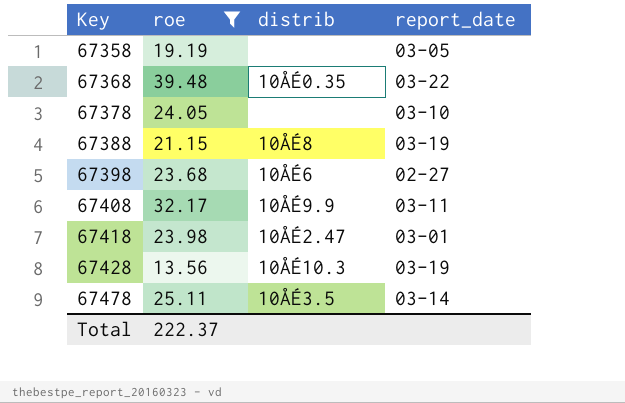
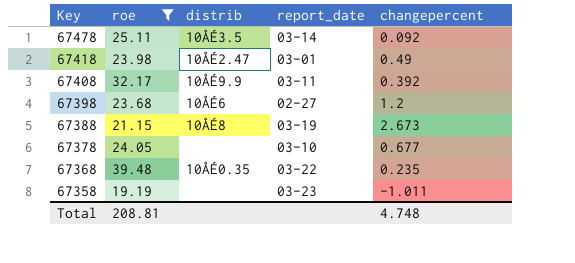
row order: Key ascending -> Key descending
column changepercent | position: none -> 5
row 67428: 13.56 | 10ÅÉ10.3 | 03-19 -> none
67358 | report_date: 03-05 -> 03-23
Total | roe: 222.37 -> 208.81

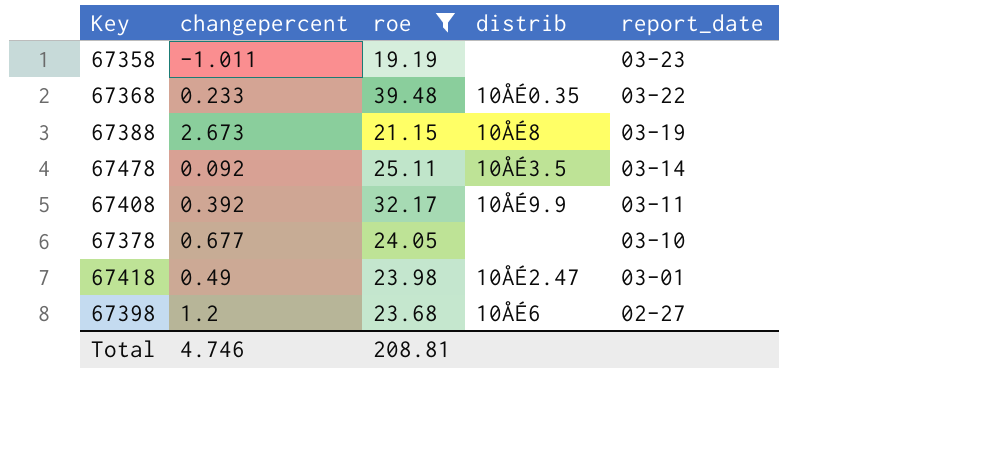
row order: Key descending -> report_date descending
column changepercent | position: 5 -> 2
67368 | changepercent: 0.235 -> 0.233
Total | changepercent: 4.748 -> 4.746

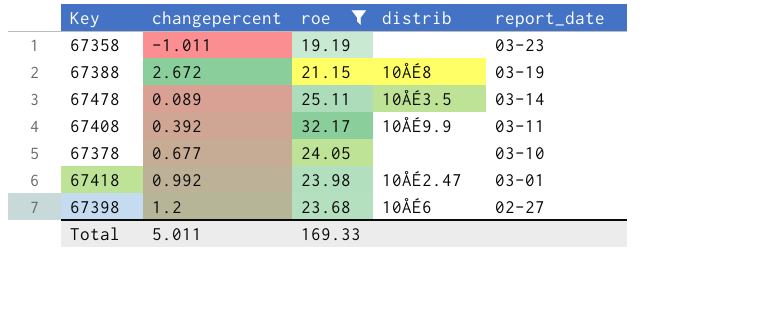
row 67368: 0.233 | 39.48 | 10ÅÉ0.35 | 03-22 -> none
67388 | changepercent: 2.673 -> 2.672
67478 | changepercent: 0.092 -> 0.089
67418 | changepercent: 0.49 -> 0.992
Total | changepercent: 4.746 -> 5.011
Total | roe: 208.81 -> 169.33

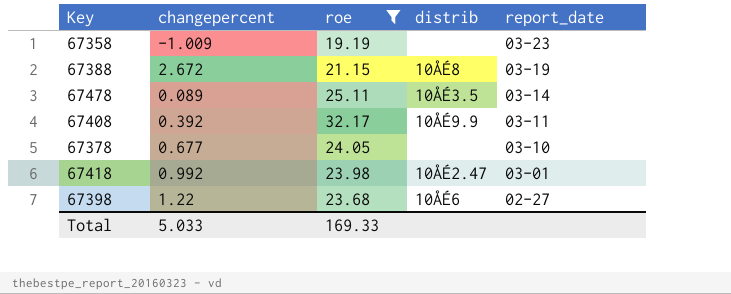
67358 | changepercent: -1.011 -> -1.009
67398 | changepercent: 1.2 -> 1.22
Total | changepercent: 5.011 -> 5.033

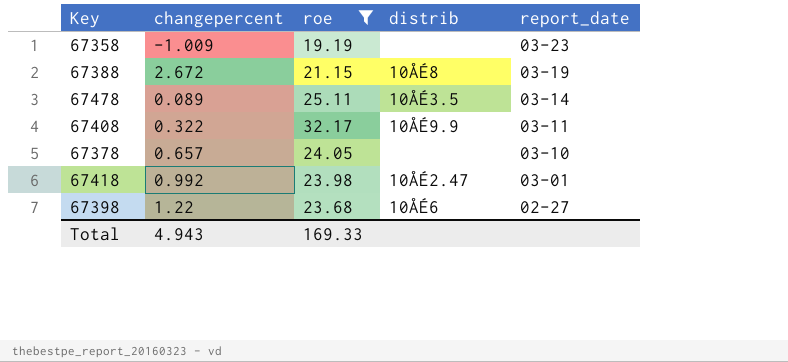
67408 | changepercent: 0.392 -> 0.322
67378 | changepercent: 0.677 -> 0.657
Total | changepercent: 5.033 -> 4.943

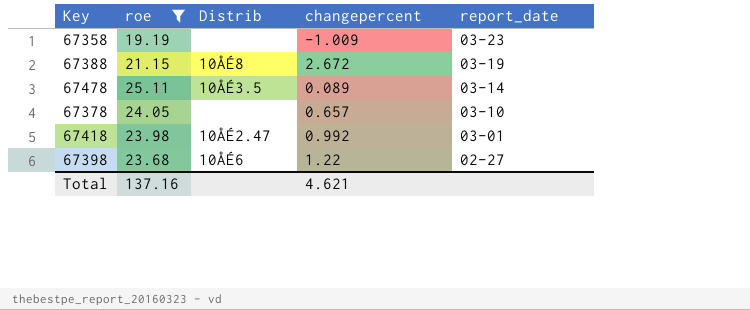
column name: distrib -> Distrib
column changepercent | position: 2 -> 4
row 67408: 0.322 | 32.17 | 10ÅÉ9.9 | 03-11 -> none
Total | roe: 169.33 -> 137.16
Total | changepercent: 4.943 -> 4.621

